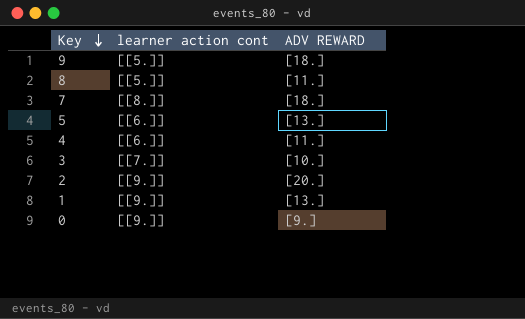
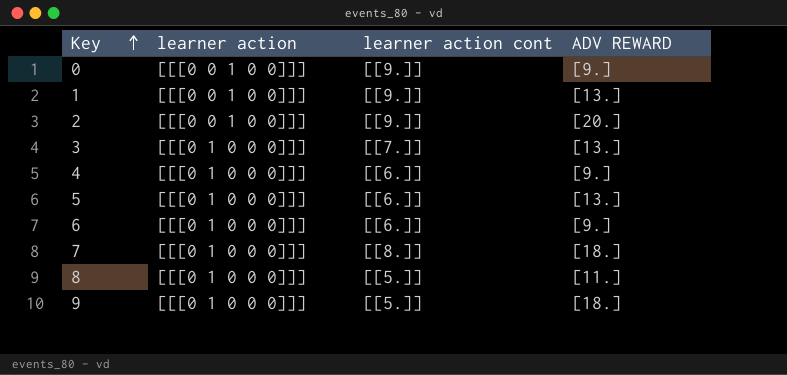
row order: Key descending -> Key ascending
column learner action | position: none -> 2
3 | ADV REWARD: [10.] -> [13.]
4 | ADV REWARD: [11.] -> [9.]
row 6: none -> [[[0 1 0 0 0]]] | [[6.]] | [9.]

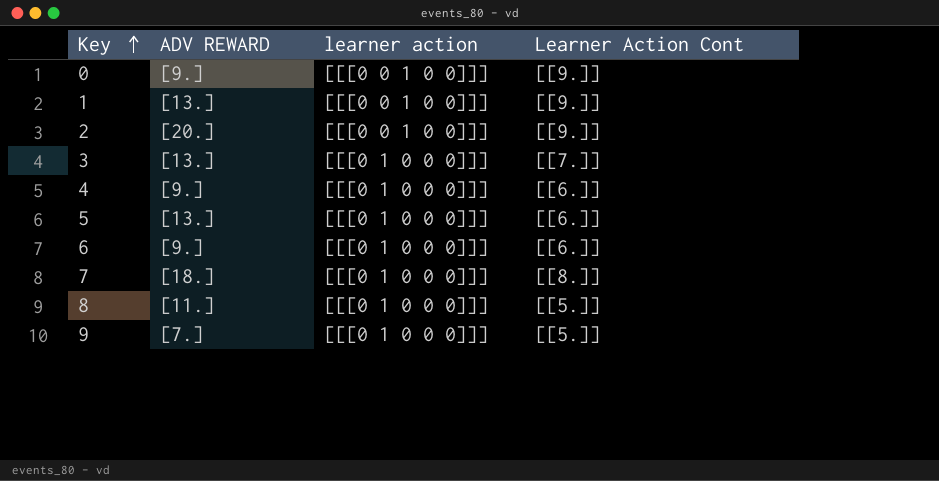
column ADV REWARD | position: 4 -> 2
column name: learner action cont -> Learner Action Cont
9 | ADV REWARD: [18.] -> [7.]

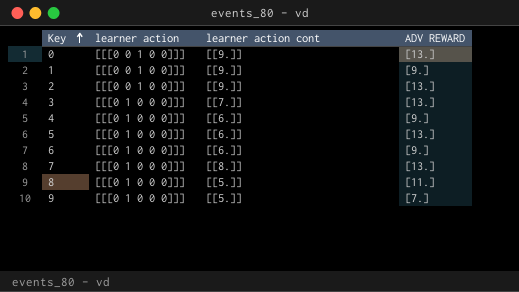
column name: Learner Action Cont -> learner action cont
column ADV REWARD | position: 2 -> 4
0 | ADV REWARD: [9.] -> [13.]
1 | ADV REWARD: [13.] -> [9.]
2 | ADV REWARD: [20.] -> [13.]
7 | ADV REWARD: [18.] -> [13.]

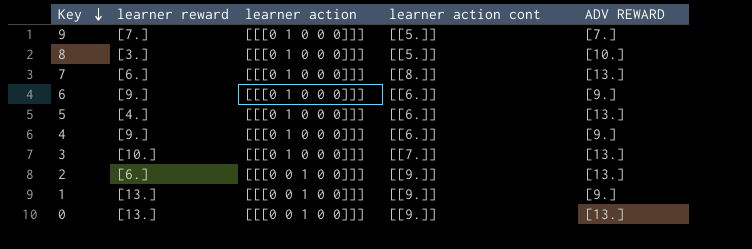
row order: Key ascending -> Key descending
column learner reward | position: none -> 2
8 | ADV REWARD: [11.] -> [10.]

